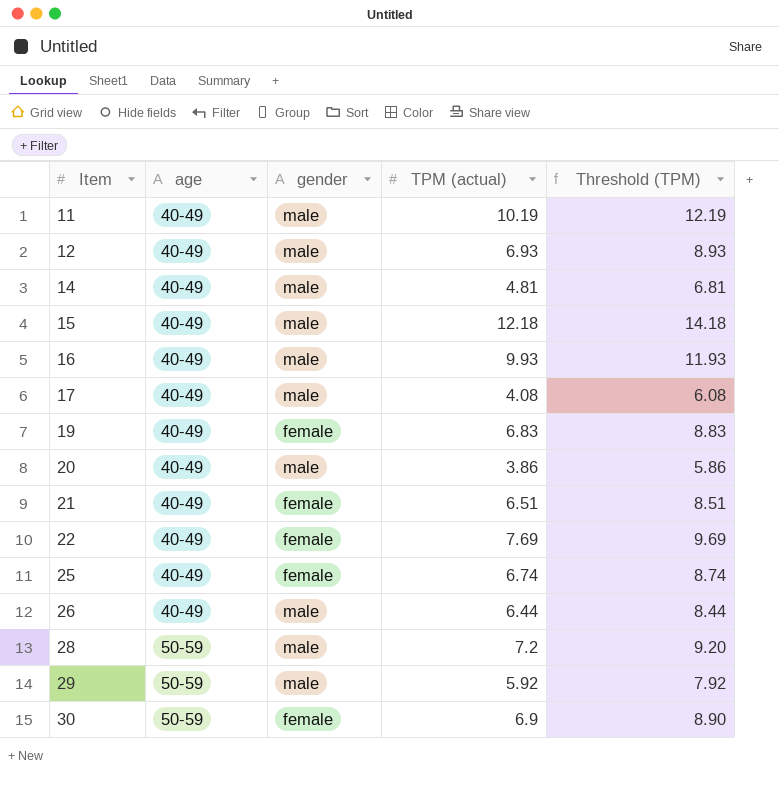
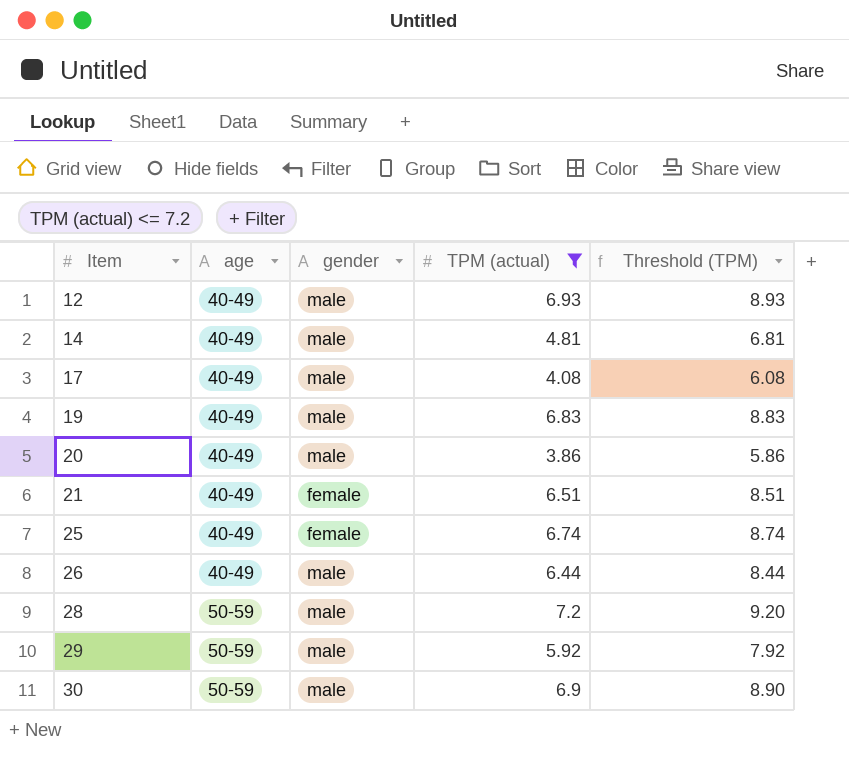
filter: none -> TPM (actual) <= 7.2
19 | gender: female -> male
30 | gender: female -> male

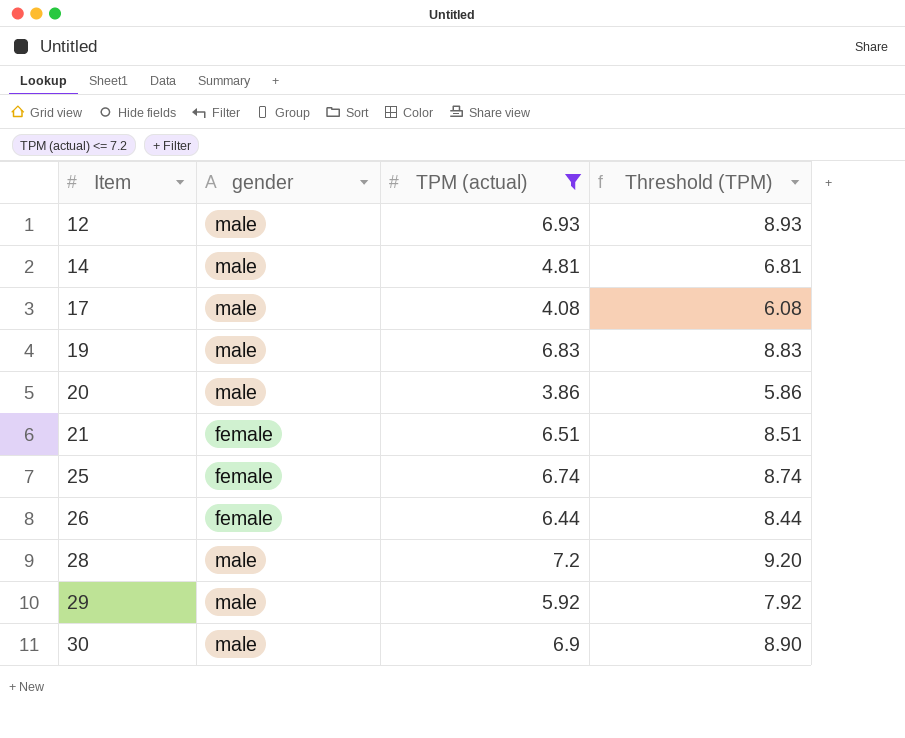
column age | position: 2 -> none
26 | gender: male -> female

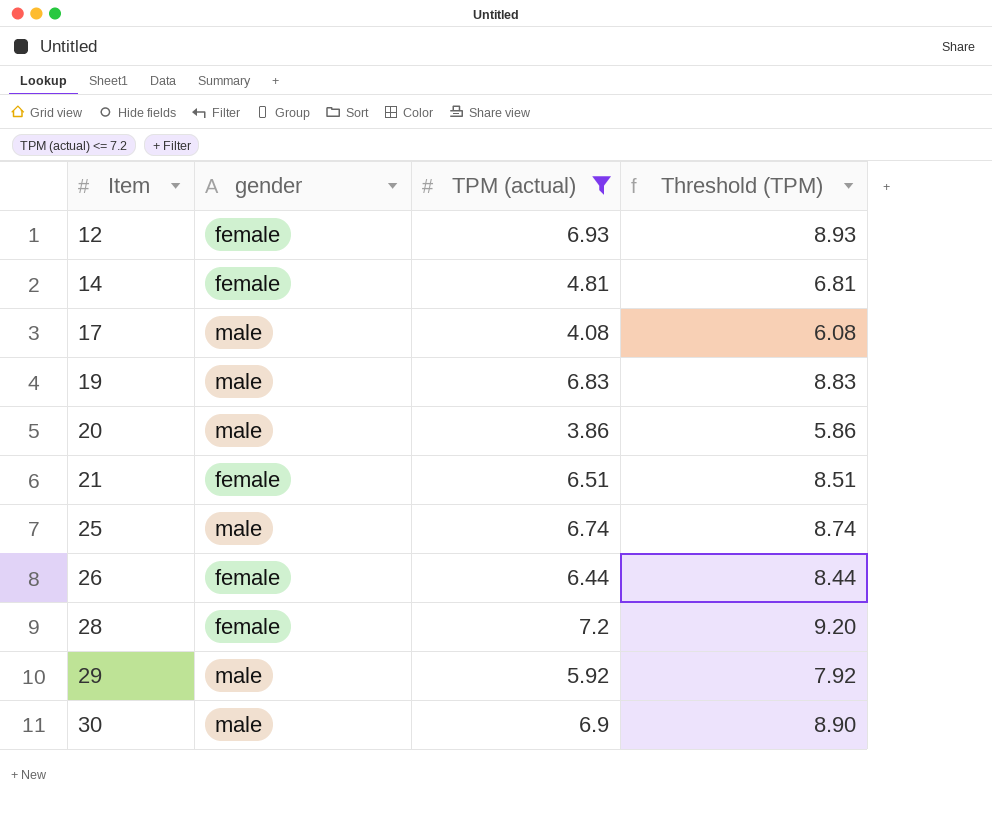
12 | gender: male -> female
14 | gender: male -> female
25 | gender: female -> male
28 | gender: male -> female

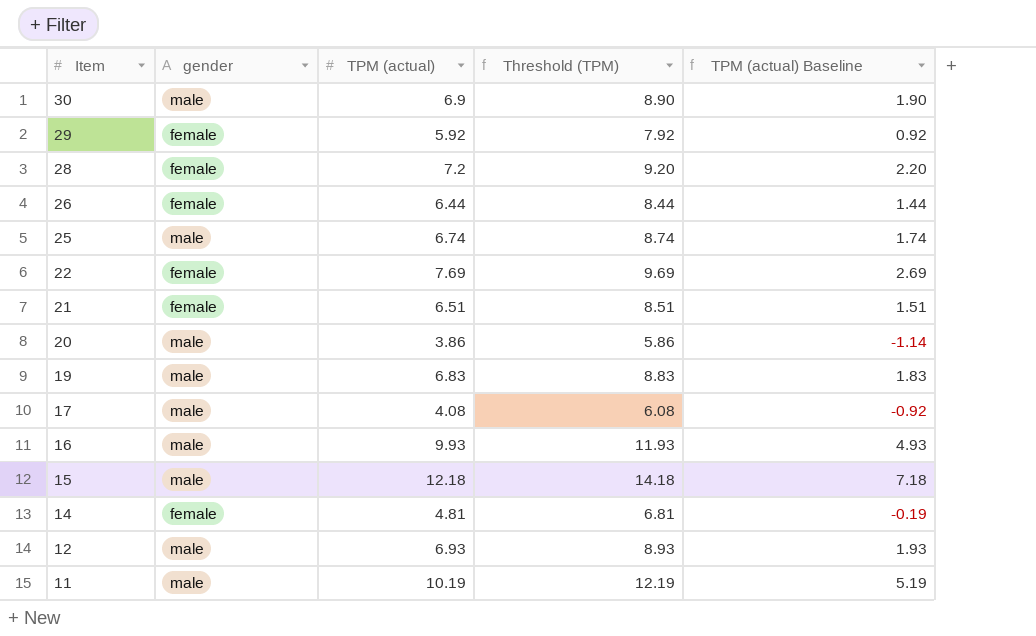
filter: TPM (actual) <= 7.2 -> none
row order: Item ascending -> Item descending
column TPM (actual) Baseline | formula: none -> [TPM (actual)] - 5
29 | gender: male -> female
12 | gender: female -> male

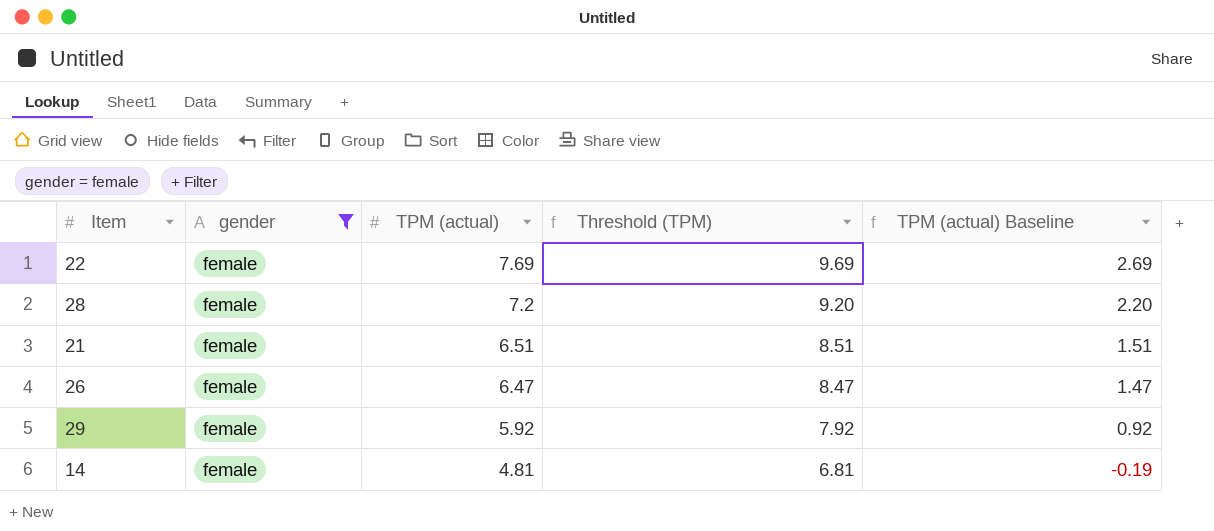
filter: none -> gender = female
row order: Item descending -> TPM (actual) descending
26 | TPM (actual): 6.44 -> 6.47
26 | Threshold (TPM): 8.44 -> 8.47
26 | TPM (actual) Baseline: 1.44 -> 1.47

